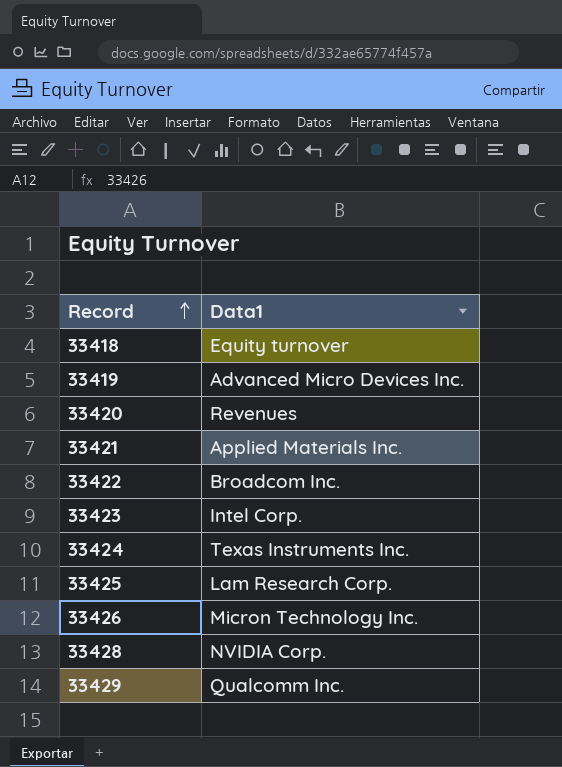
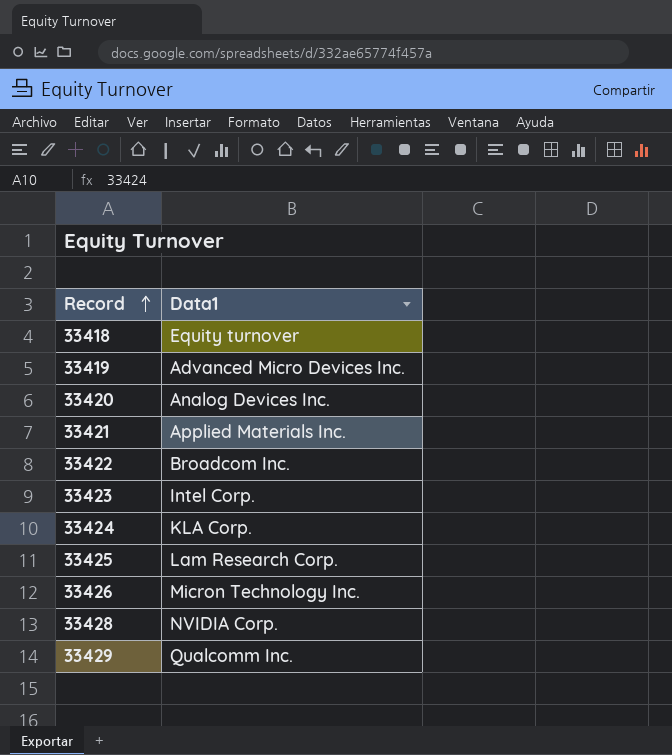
33420 | Data1: Revenues -> Analog Devices Inc.
33424 | Data1: Texas Instruments Inc. -> KLA Corp.

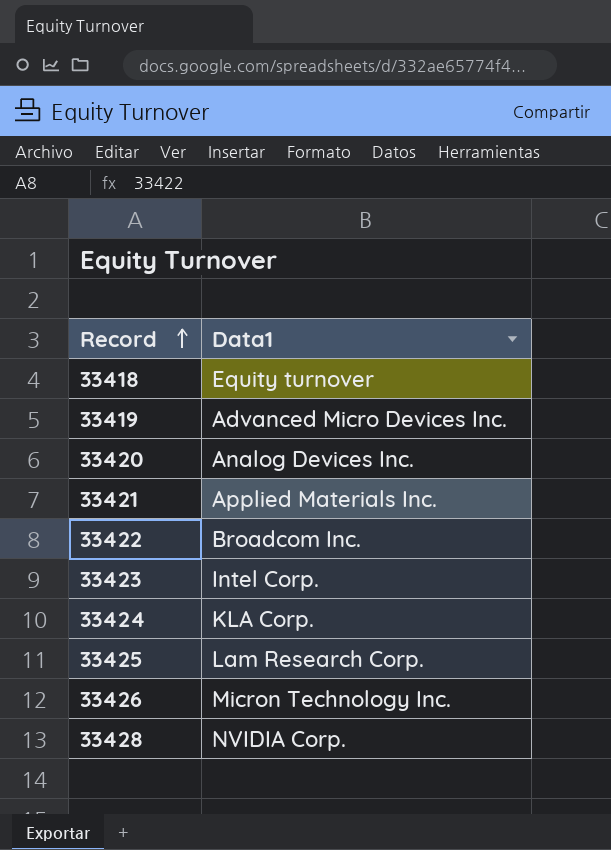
row 33429: Qualcomm Inc. -> none

